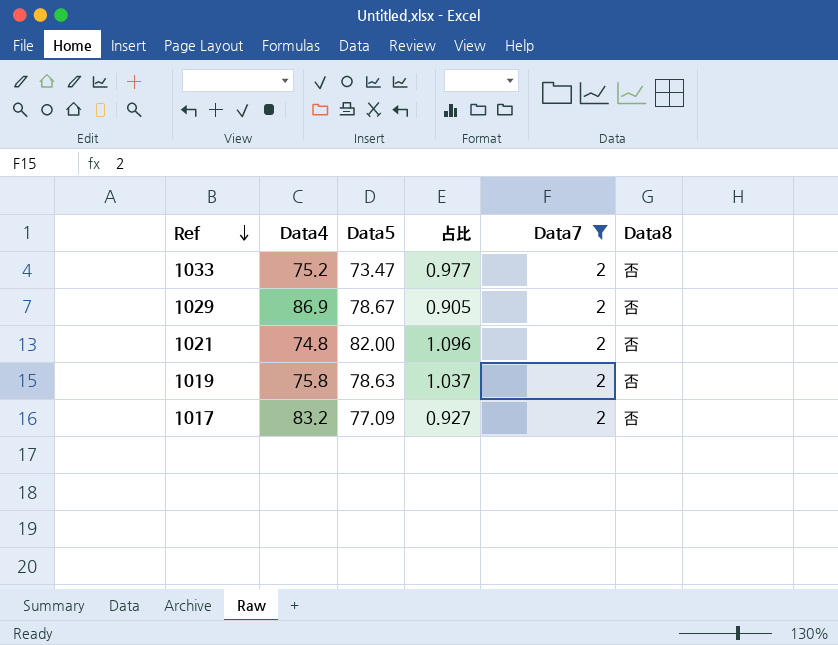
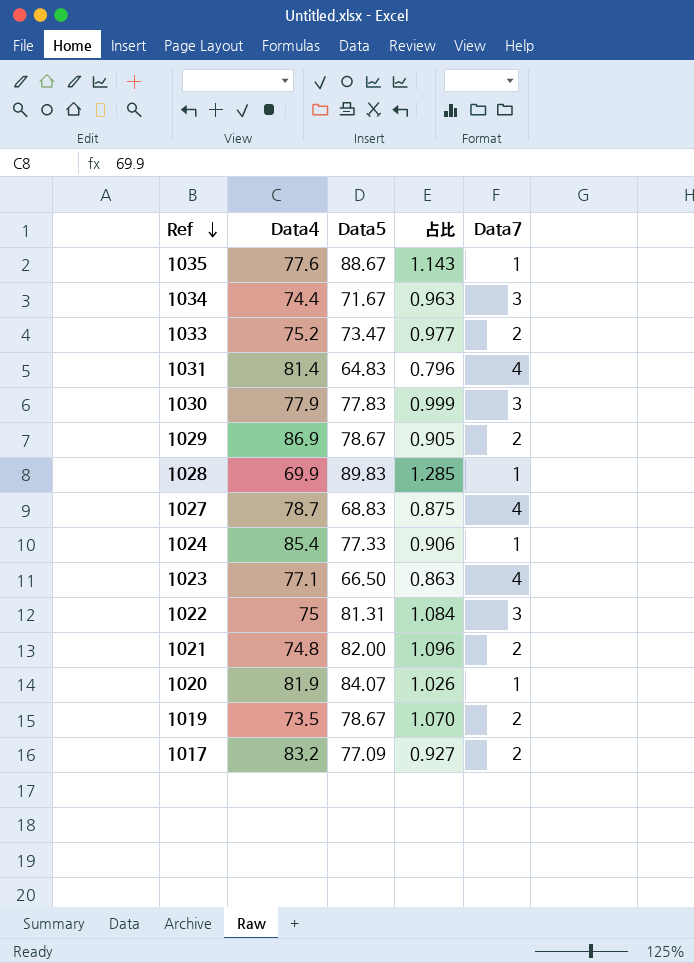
filter: Data7 = 2 -> none
column Data8 | position: 6 -> none
1019 | Data4: 75.8 -> 73.5
1019 | Data5: 78.63 -> 78.67
1019 | 占比: 1.037 -> 1.070

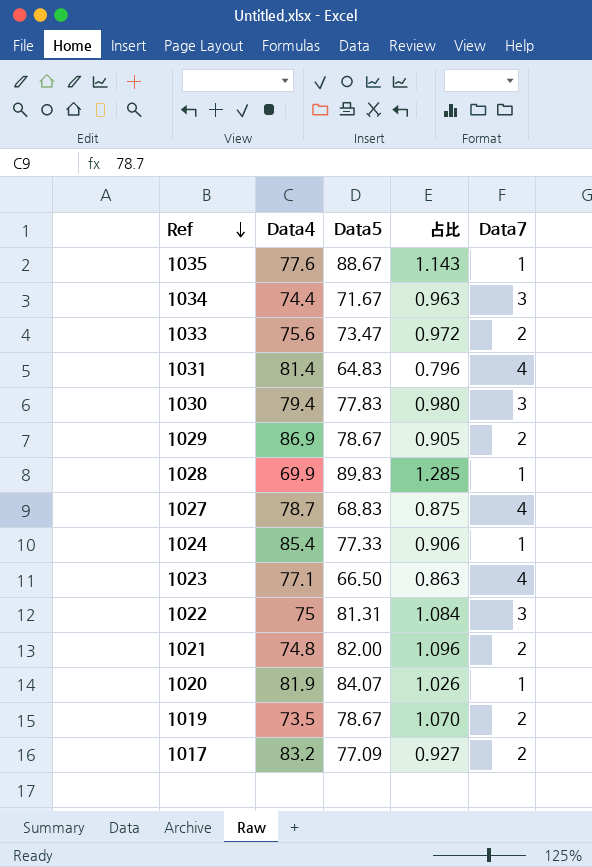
1033 | Data4: 75.2 -> 75.6
1033 | 占比: 0.977 -> 0.972
1030 | Data4: 77.9 -> 79.4
1030 | 占比: 0.999 -> 0.980

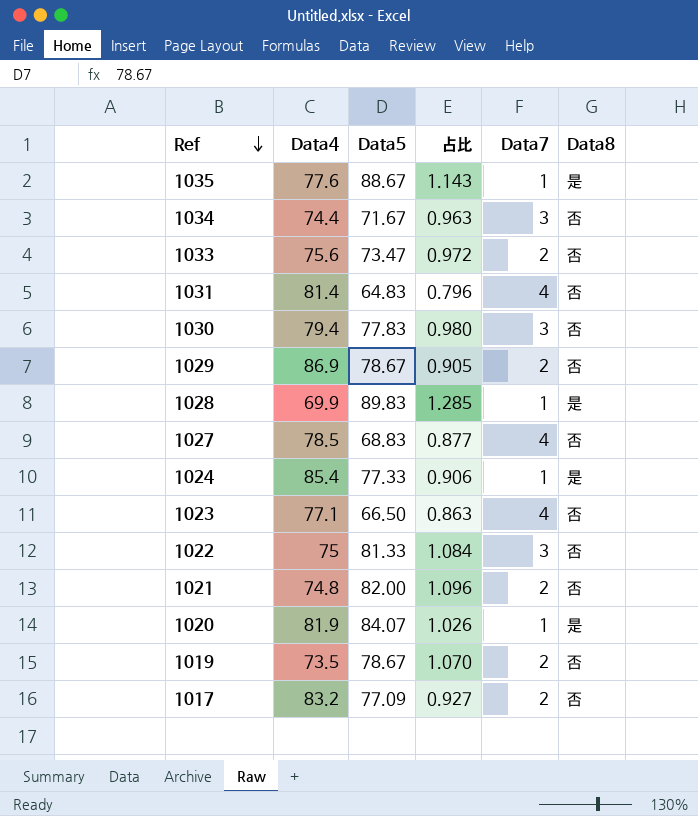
column Data8 | position: none -> 6
1027 | Data4: 78.7 -> 78.5
1027 | 占比: 0.875 -> 0.877
1022 | Data5: 81.31 -> 81.33

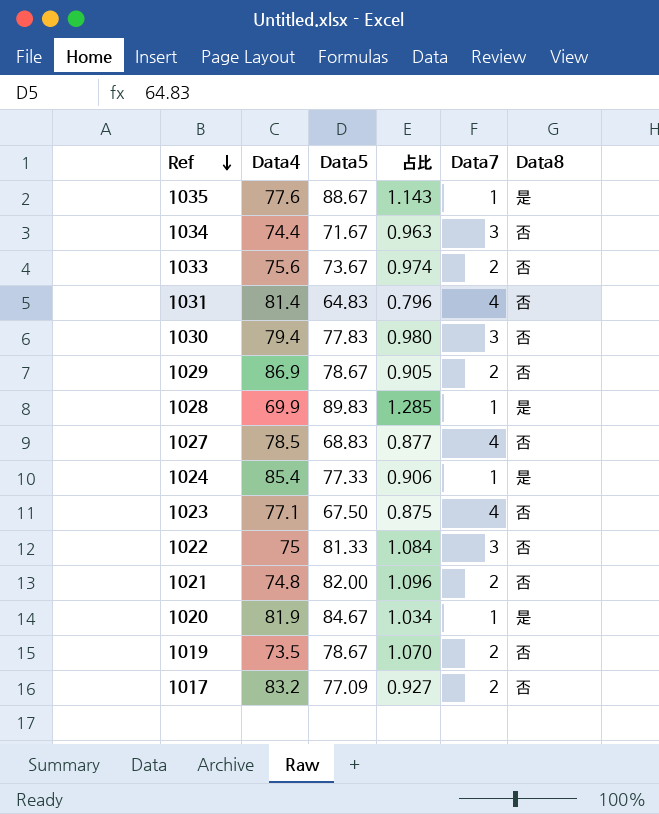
1033 | Data5: 73.47 -> 73.67
1033 | 占比: 0.972 -> 0.974
1023 | Data5: 66.50 -> 67.50
1023 | 占比: 0.863 -> 0.875
1020 | Data5: 84.07 -> 84.67
1020 | 占比: 1.026 -> 1.034

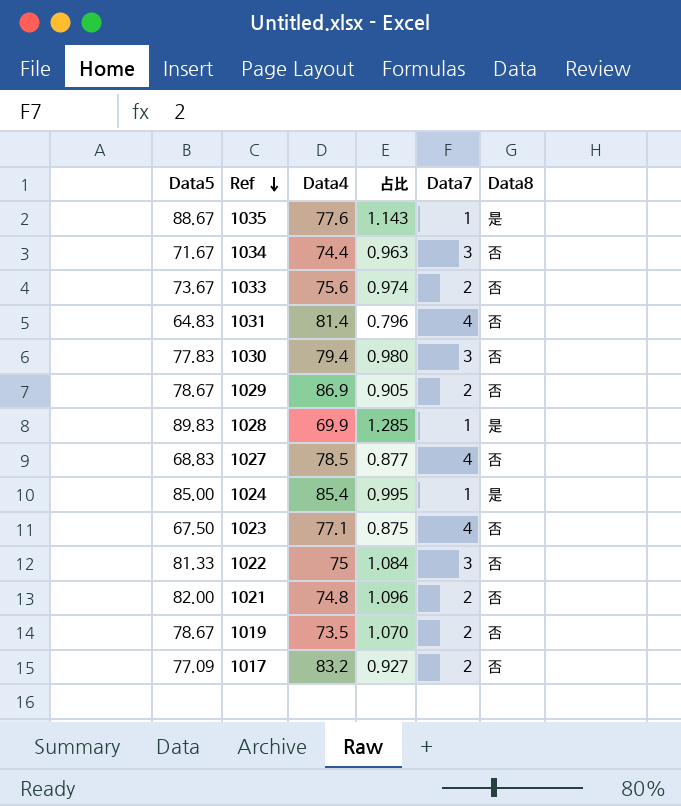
column Data5 | position: 3 -> 1
row 1020: 81.9 | 84.67 | 1.034 | 1 | 是 -> none
1024 | Data5: 77.33 -> 85.00
1024 | 占比: 0.906 -> 0.995

